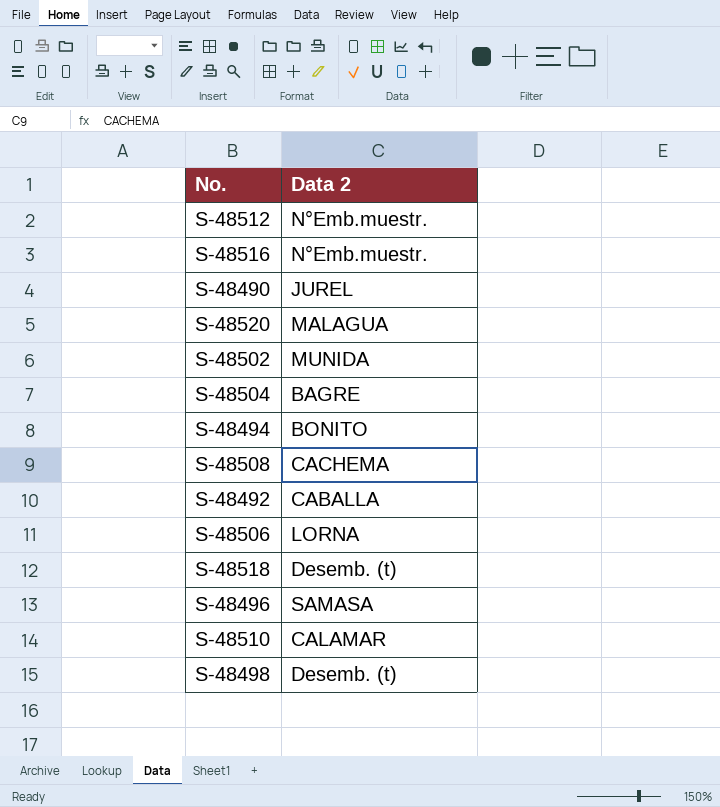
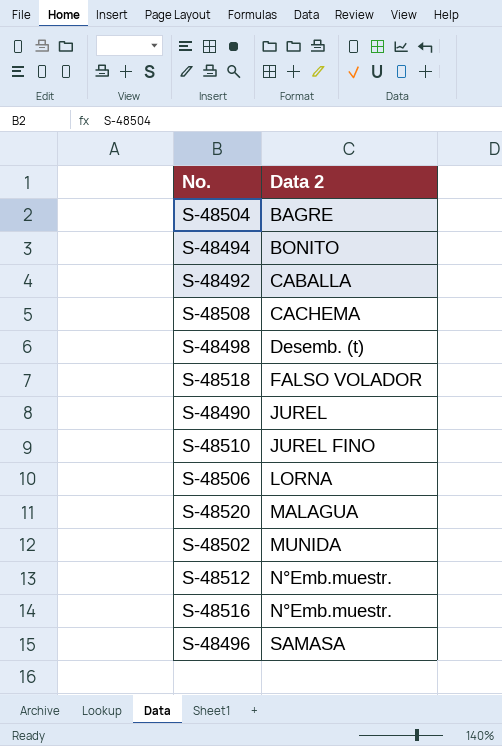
row order: none -> Data 2 ascending
S-48518 | Data 2: Desemb. (t) -> FALSO VOLADOR
S-48510 | Data 2: CALAMAR -> JUREL FINO

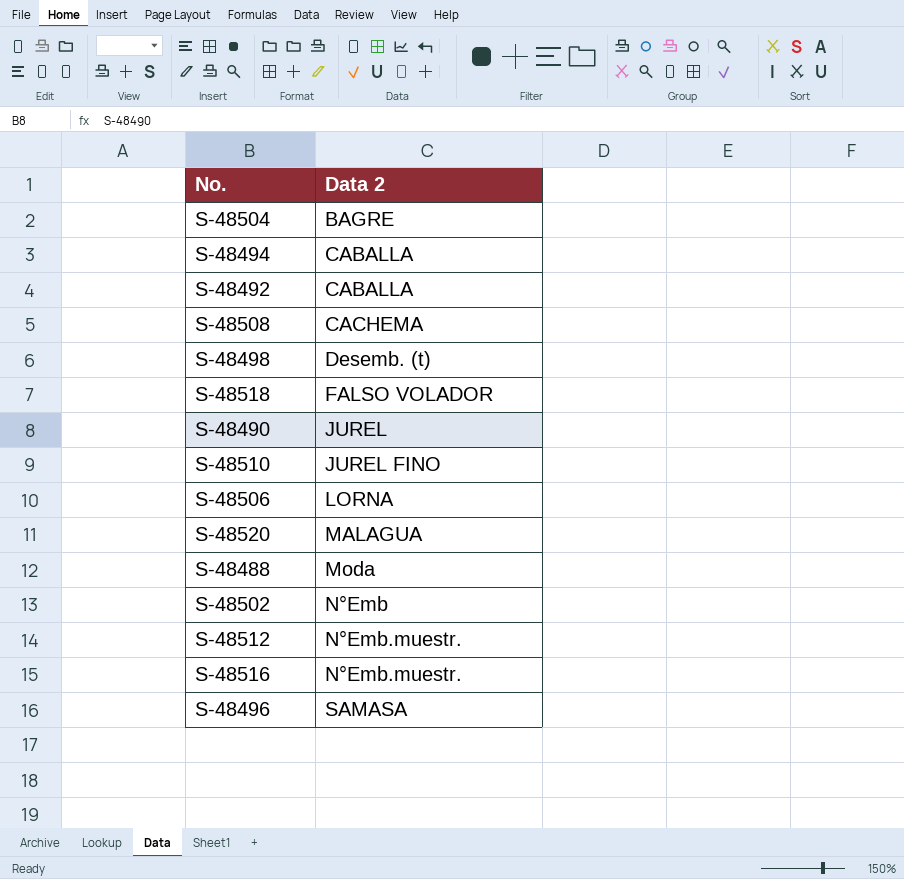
S-48494 | Data 2: BONITO -> CABALLA
row S-48488: none -> Moda
S-48502 | Data 2: MUNIDA -> N°Emb

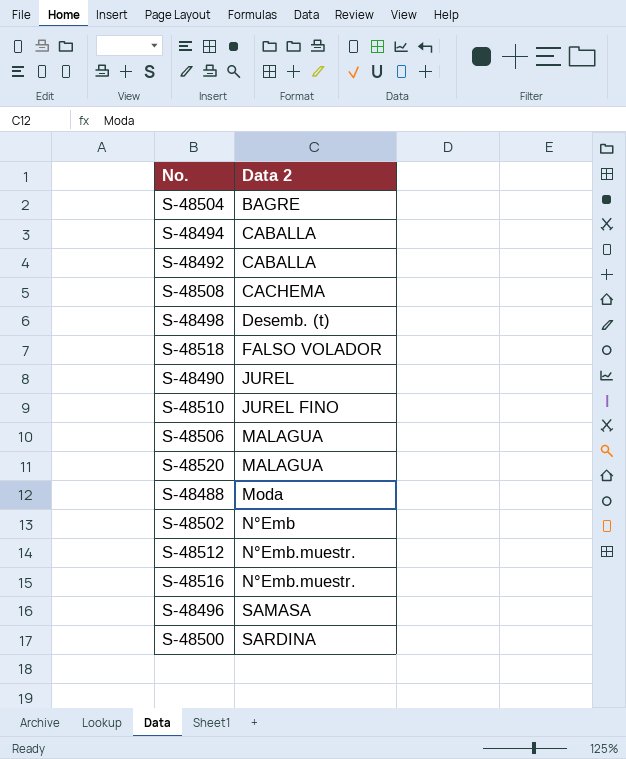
S-48506 | Data 2: LORNA -> MALAGUA
row S-48500: none -> SARDINA

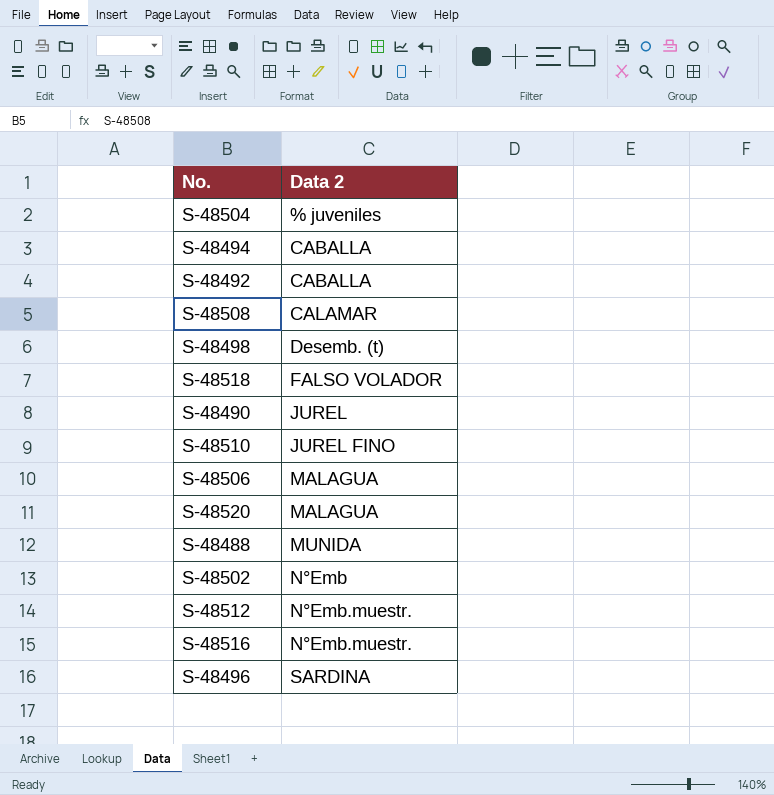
row S-48500: SARDINA -> none
S-48504 | Data 2: BAGRE -> % juveniles
S-48508 | Data 2: CACHEMA -> CALAMAR
S-48488 | Data 2: Moda -> MUNIDA
S-48496 | Data 2: SAMASA -> SARDINA

